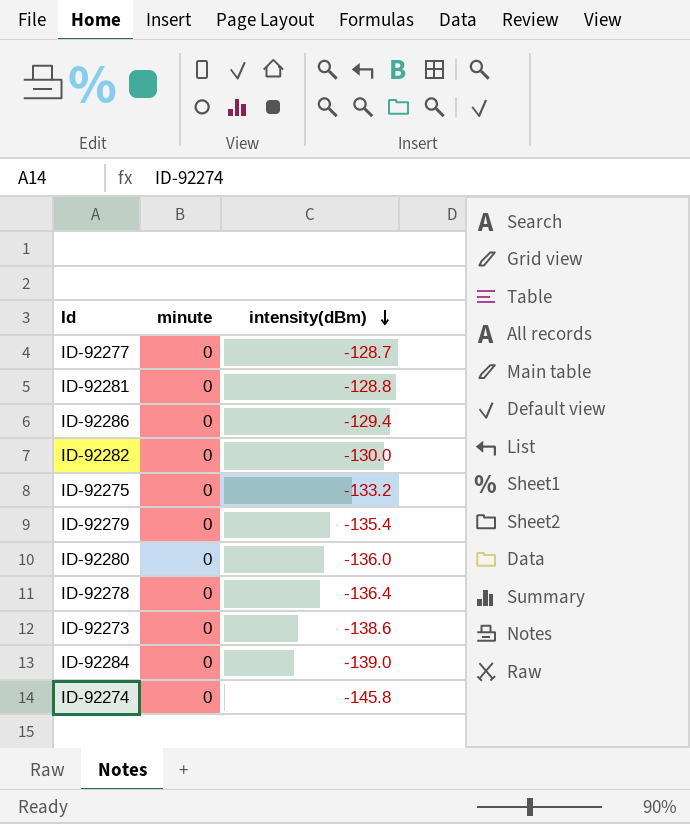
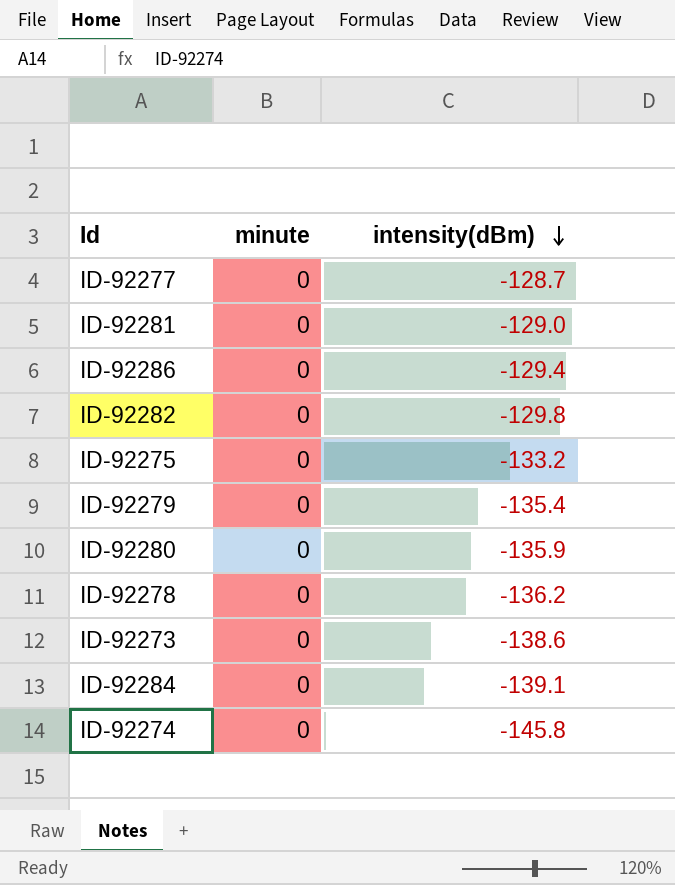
ID-92281 | intensity(dBm): -128.8 -> -129.0
ID-92282 | intensity(dBm): -130.0 -> -129.8
ID-92280 | intensity(dBm): -136.0 -> -135.9
ID-92278 | intensity(dBm): -136.4 -> -136.2
ID-92284 | intensity(dBm): -139.0 -> -139.1

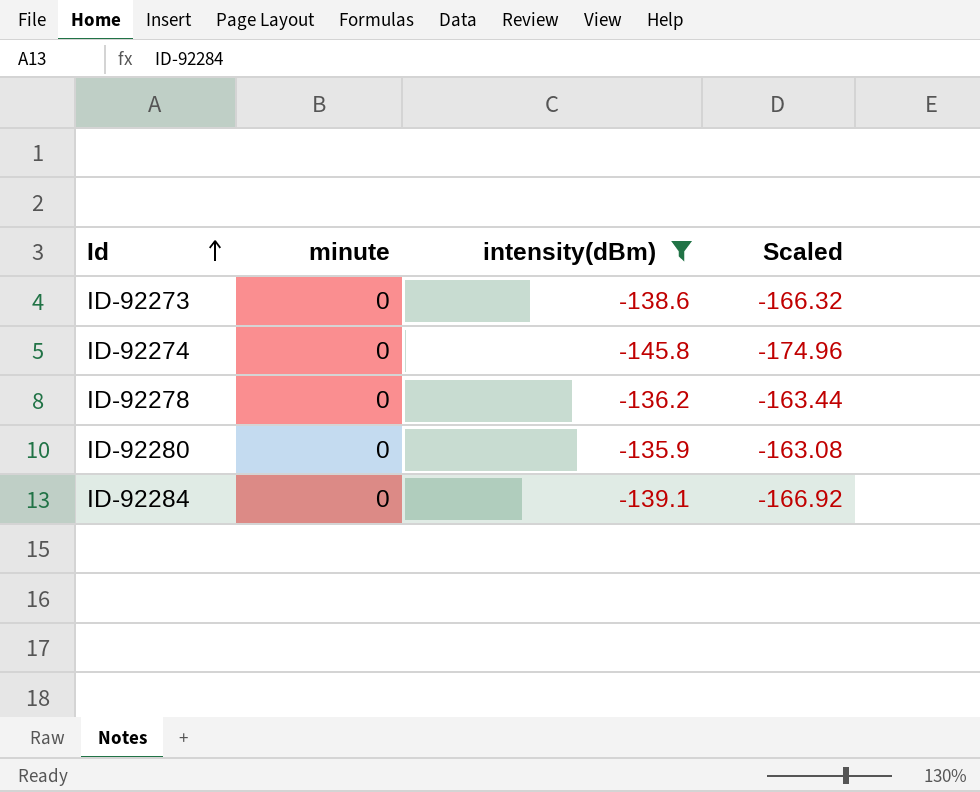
filter: none -> intensity(dBm) <= -135.9
row order: intensity(dBm) descending -> Id ascending
column Scaled | formula: none -> [intensity(dBm)] * 1.2

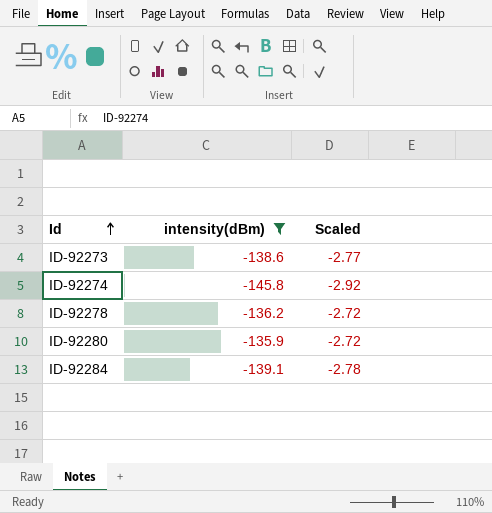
column minute | position: 2 -> none
column Scaled | formula: [intensity(dBm)] * 1.2 -> [intensity(dBm)] * 0.02

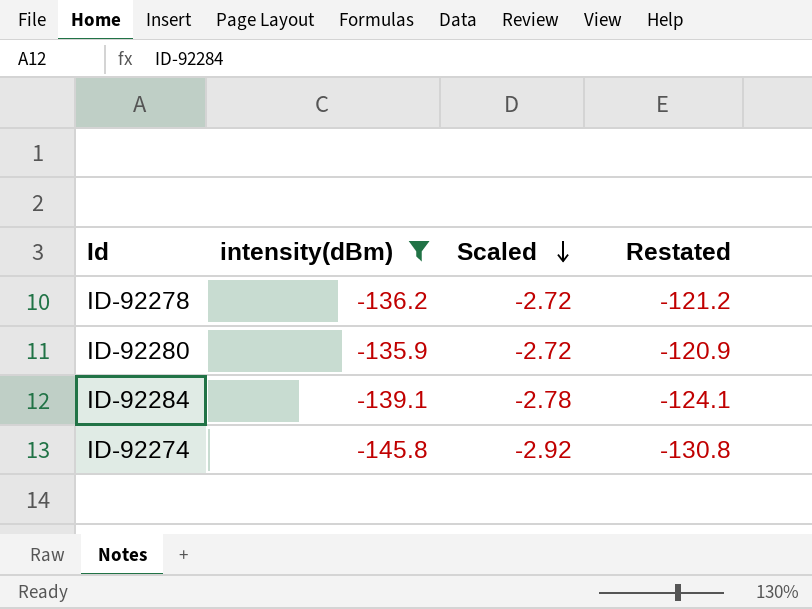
row order: Id ascending -> Scaled descending
column Restated | formula: none -> [intensity(dBm)] + 15
row ID-92273: -138.6 | -2.77 -> none

